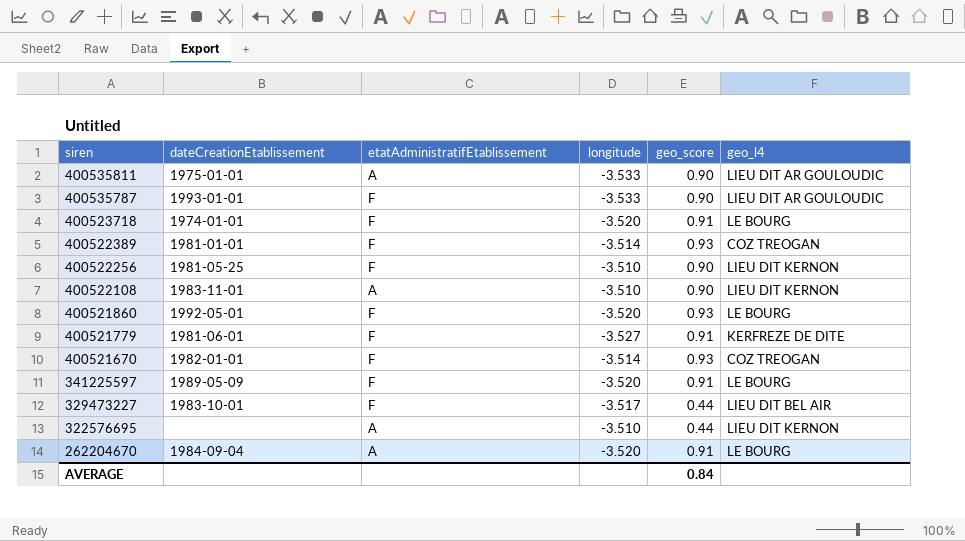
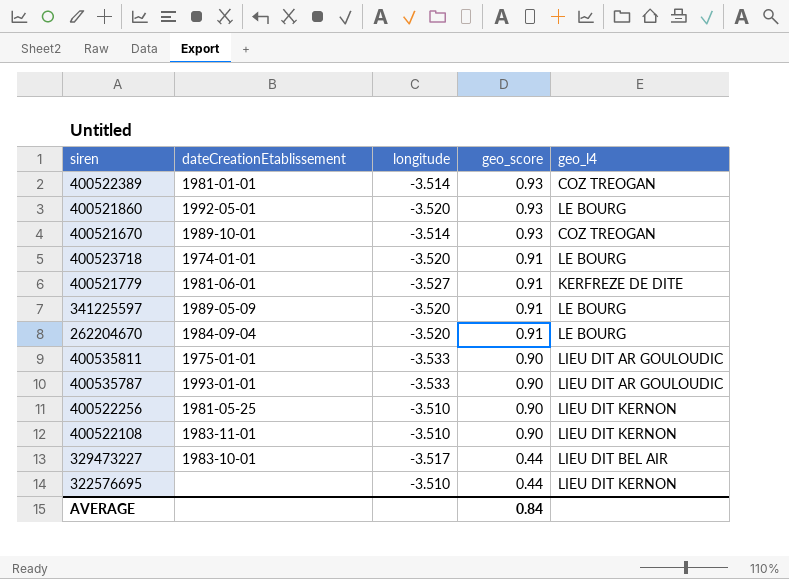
row order: siren descending -> geo_score descending
column etatAdministratifEtablissement | position: 3 -> none
400521670 | dateCreationEtablissement: 1982-01-01 -> 1989-10-01

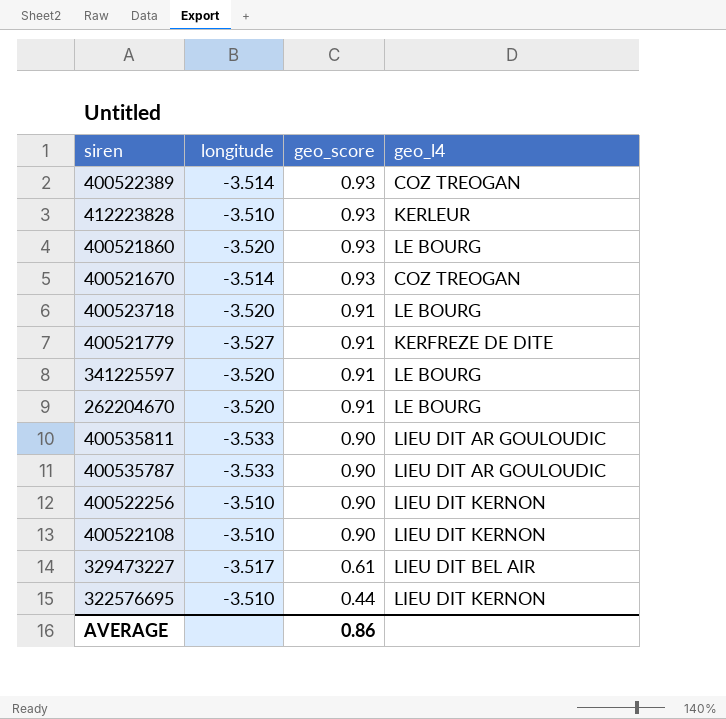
column dateCreationEtablissement | position: 2 -> none
row 412223828: none -> -3.510 | 0.93 | KERLEUR
329473227 | geo_score: 0.44 -> 0.61
AVERAGE | geo_score: 0.84 -> 0.86

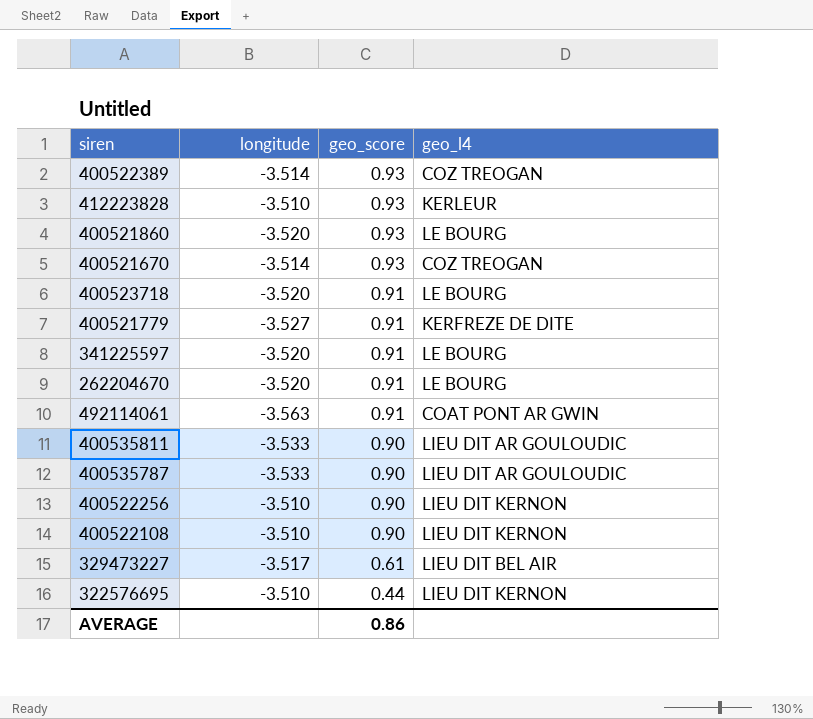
row 492114061: none -> -3.563 | 0.91 | COAT PONT AR GWIN

